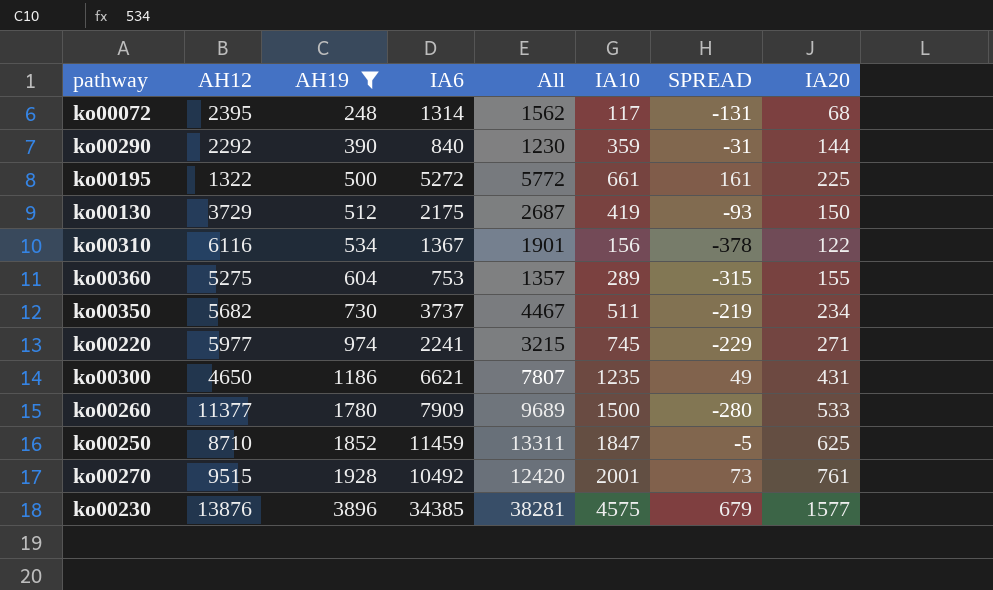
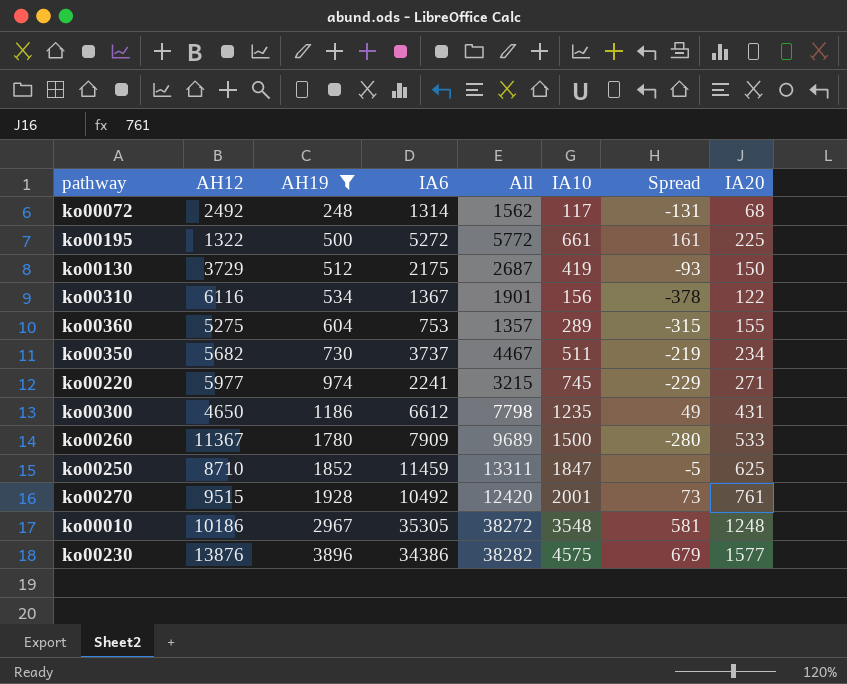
column name: SPREAD -> Spread
row ko00290: 2292 | 390 | 840 | 1230 | 359 | -31 | 144 -> none
ko00072 | AH12: 2395 -> 2492
ko00300 | IA6: 6621 -> 6612
ko00300 | All: 7807 -> 7798
ko00260 | AH12: 11377 -> 11367
row ko00010: none -> 10186 | 2967 | 35305 | 38272 | 3548 | 581 | 1248
ko00230 | IA6: 34385 -> 34386
ko00230 | All: 38281 -> 38282

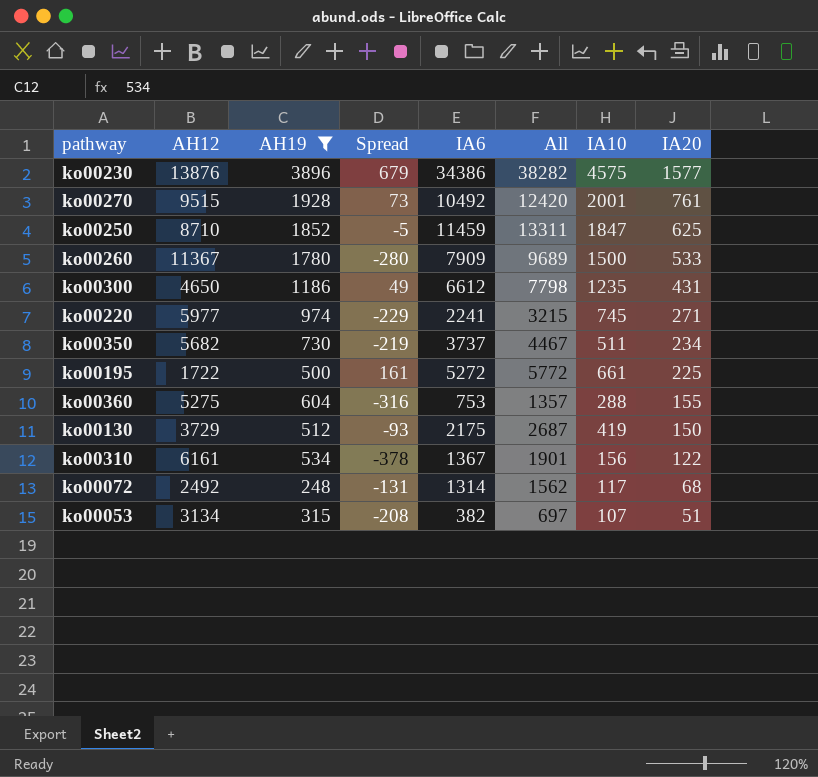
row order: AH19 ascending -> IA20 descending
column Spread | position: 7 -> 4
row ko00010: 10186 | 2967 | 35305 | 38272 | 3548 | 581 | 1248 -> none
ko00195 | AH12: 1322 -> 1722
ko00360 | Spread: -315 -> -316
ko00360 | IA10: 289 -> 288
ko00310 | AH12: 6116 -> 6161
row ko00053: none -> 3134 | 315 | -208 | 382 | 697 | 107 | 51

